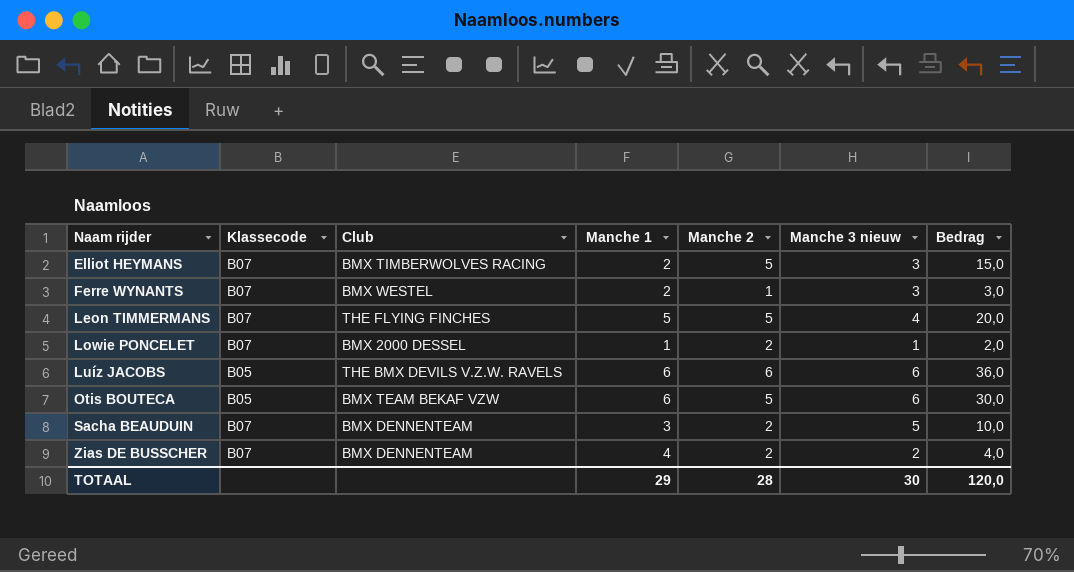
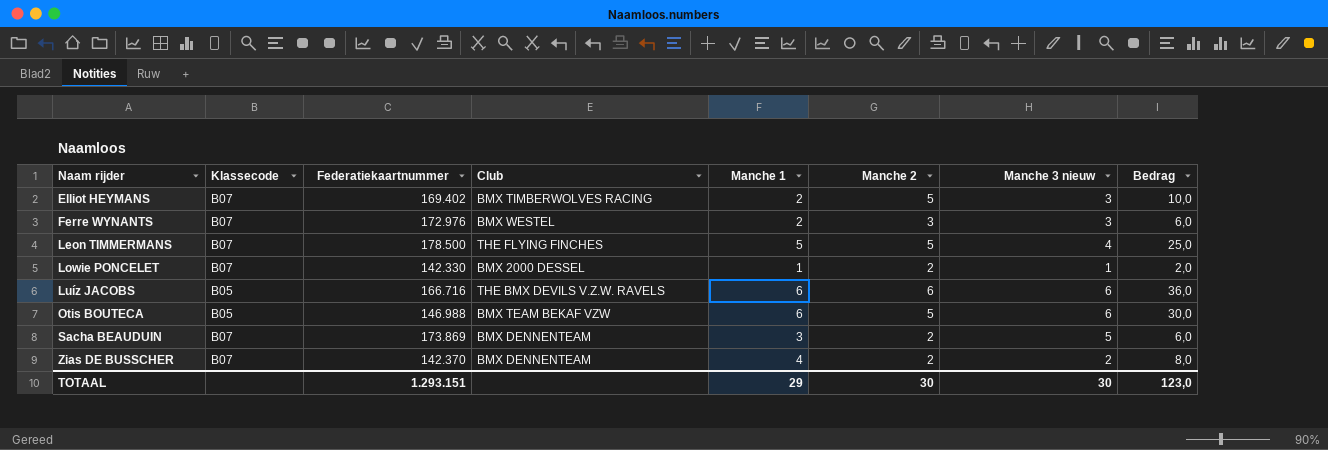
column Federatiekaartnummer | position: none -> 3
column Bedrag | formula: [Manche 2] * [Manche 3 nieuw] -> [Manche 1] * [Manche 2]
Ferre WYNANTS | Manche 2: 1 -> 3
TOTAAL | Manche 2: 28 -> 30
TOTAAL | Bedrag: 120,0 -> 123,0

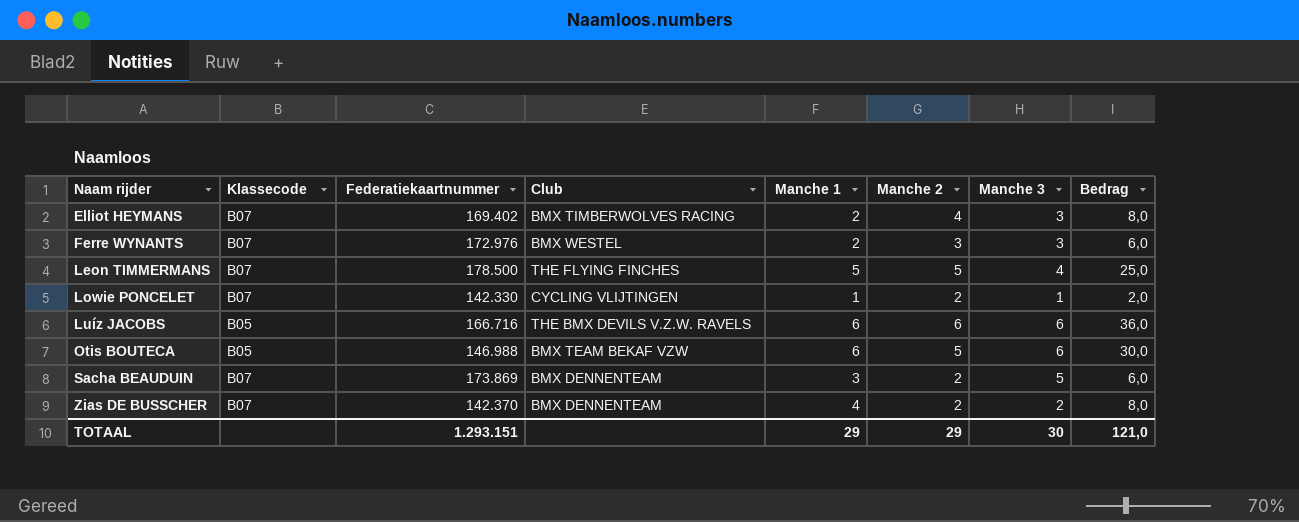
column name: Manche 3 nieuw -> Manche 3
Elliot HEYMANS | Manche 2: 5 -> 4
Elliot HEYMANS | Bedrag: 10,0 -> 8,0
Lowie PONCELET | Club: BMX 2000 DESSEL -> CYCLING VLIJTINGEN
TOTAAL | Manche 2: 30 -> 29
TOTAAL | Bedrag: 123,0 -> 121,0

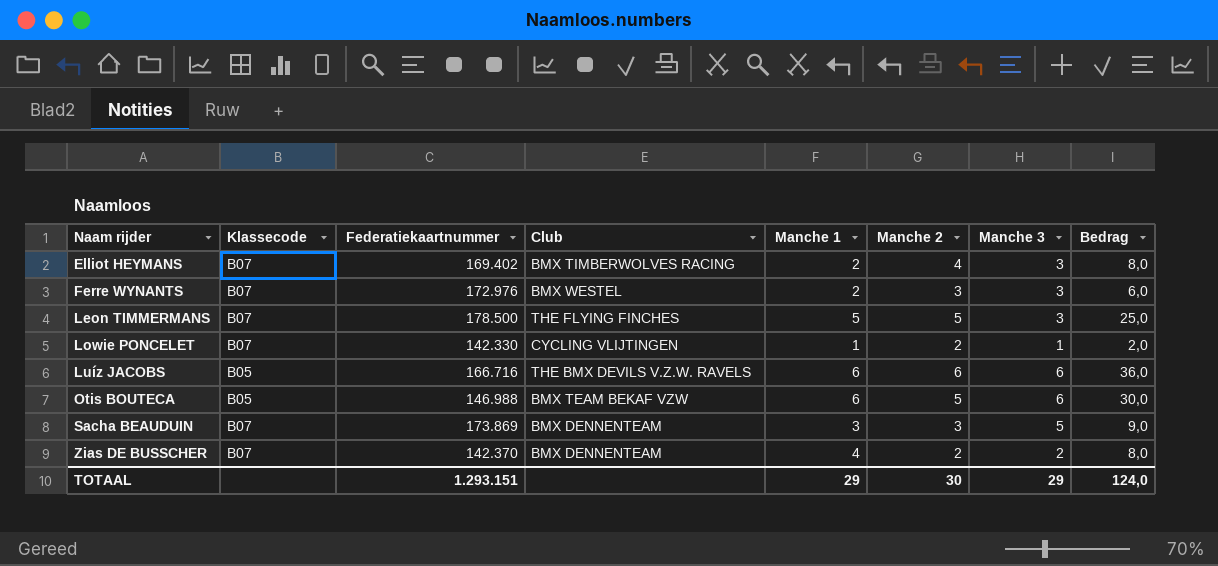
Leon TIMMERMANS | Manche 3: 4 -> 3
Sacha BEAUDUIN | Manche 2: 2 -> 3
Sacha BEAUDUIN | Bedrag: 6,0 -> 9,0
TOTAAL | Manche 2: 29 -> 30
TOTAAL | Manche 3: 30 -> 29
TOTAAL | Bedrag: 121,0 -> 124,0

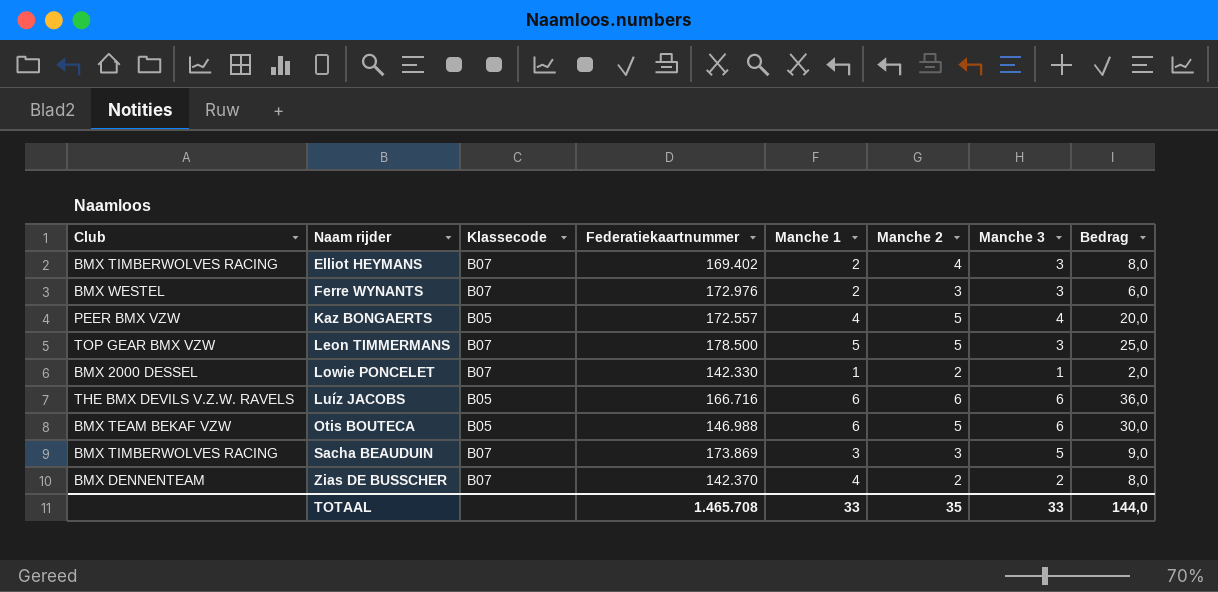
column Club | position: 4 -> 1
row Kaz BONGAERTS: none -> PEER BMX VZW | B05 | 172.557 | 4 | 5 | 4 | 20,0
Leon TIMMERMANS | Club: THE FLYING FINCHES -> TOP GEAR BMX VZW
Lowie PONCELET | Club: CYCLING VLIJTINGEN -> BMX 2000 DESSEL
Sacha BEAUDUIN | Club: BMX DENNENTEAM -> BMX TIMBERWOLVES RACING
TOTAAL | Federatiekaartnummer: 1.293.151 -> 1.465.708
TOTAAL | Manche 1: 29 -> 33
TOTAAL | Manche 2: 30 -> 35
TOTAAL | Manche 3: 29 -> 33
TOTAAL | Bedrag: 124,0 -> 144,0

